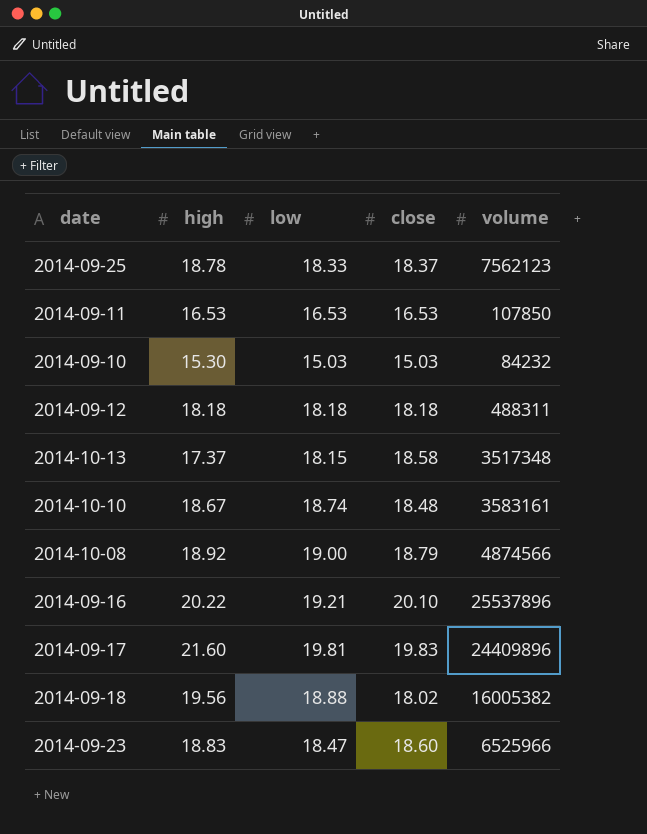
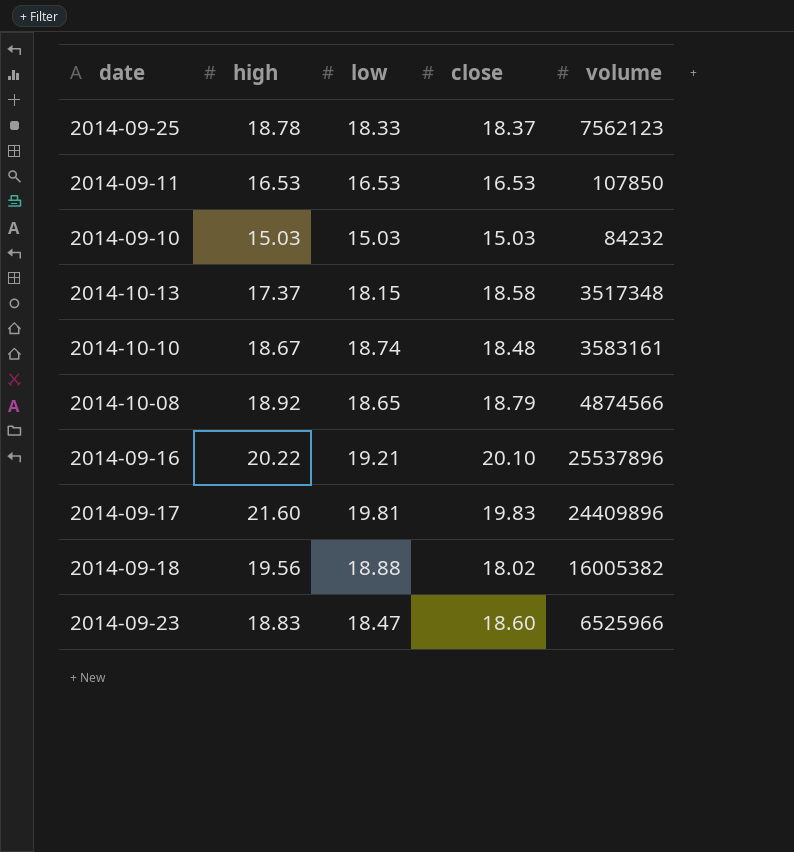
row 2014-09-12: 18.18 | 18.18 | 18.18 | 488311 -> none
2014-09-10 | high: 15.30 -> 15.03
2014-10-08 | low: 19.00 -> 18.65

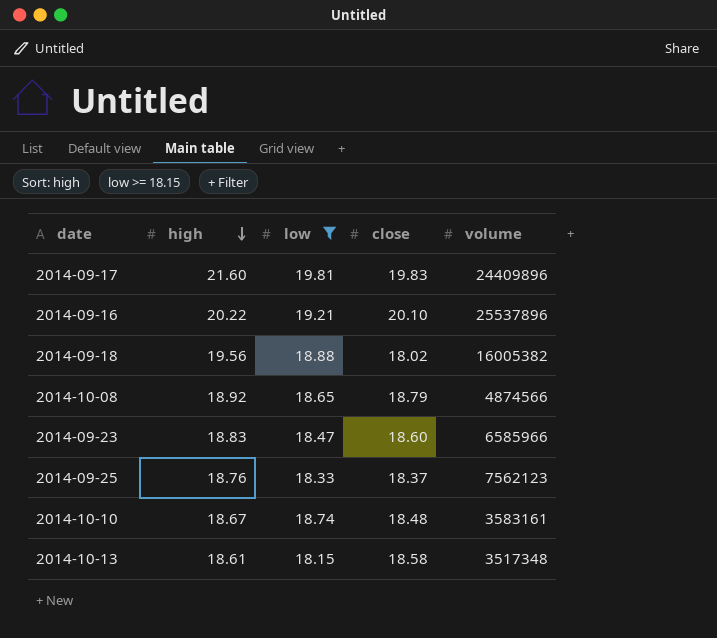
filter: none -> low >= 18.15
row order: none -> high descending
2014-09-23 | volume: 6525966 -> 6585966
2014-09-25 | high: 18.78 -> 18.76
2014-10-13 | high: 17.37 -> 18.61

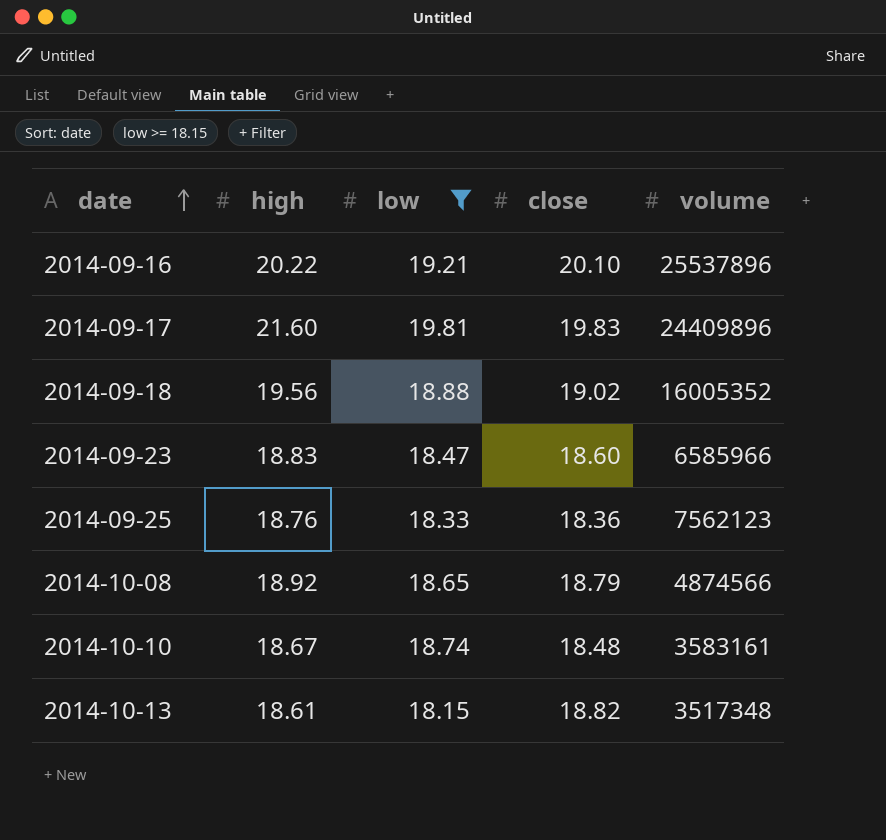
row order: high descending -> date ascending
2014-09-18 | close: 18.02 -> 19.02
2014-09-18 | volume: 16005382 -> 16005352
2014-09-25 | close: 18.37 -> 18.36
2014-10-13 | close: 18.58 -> 18.82

